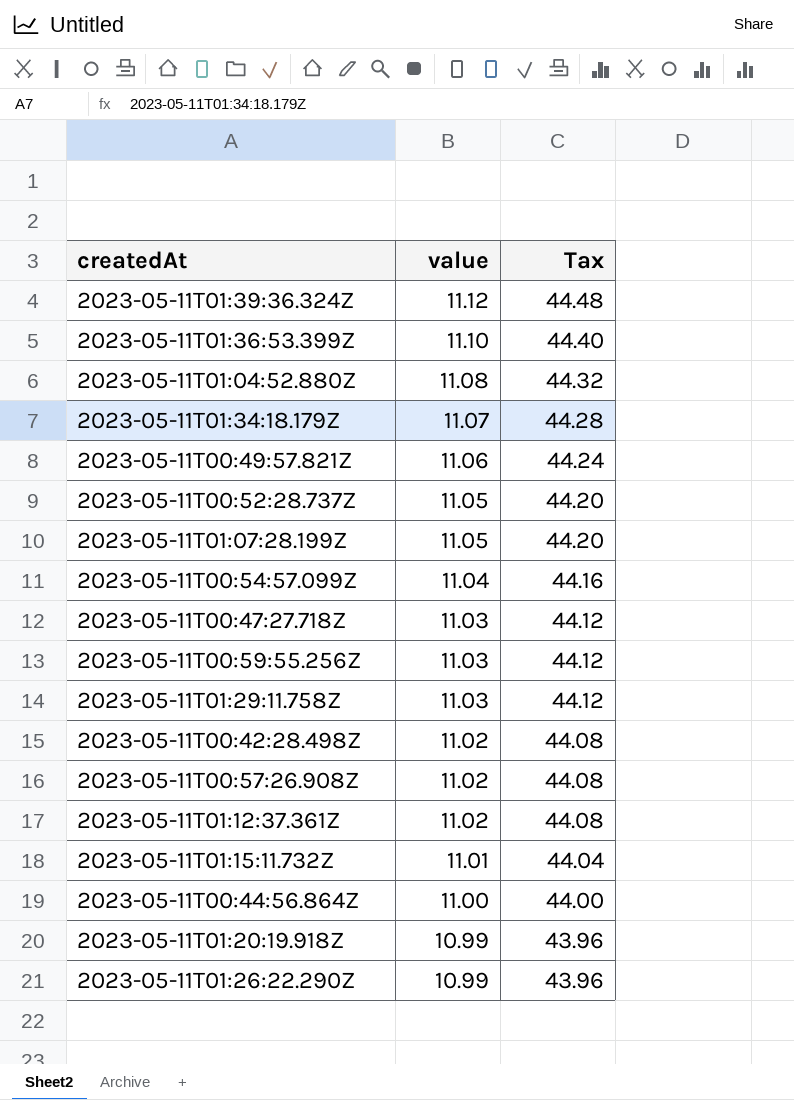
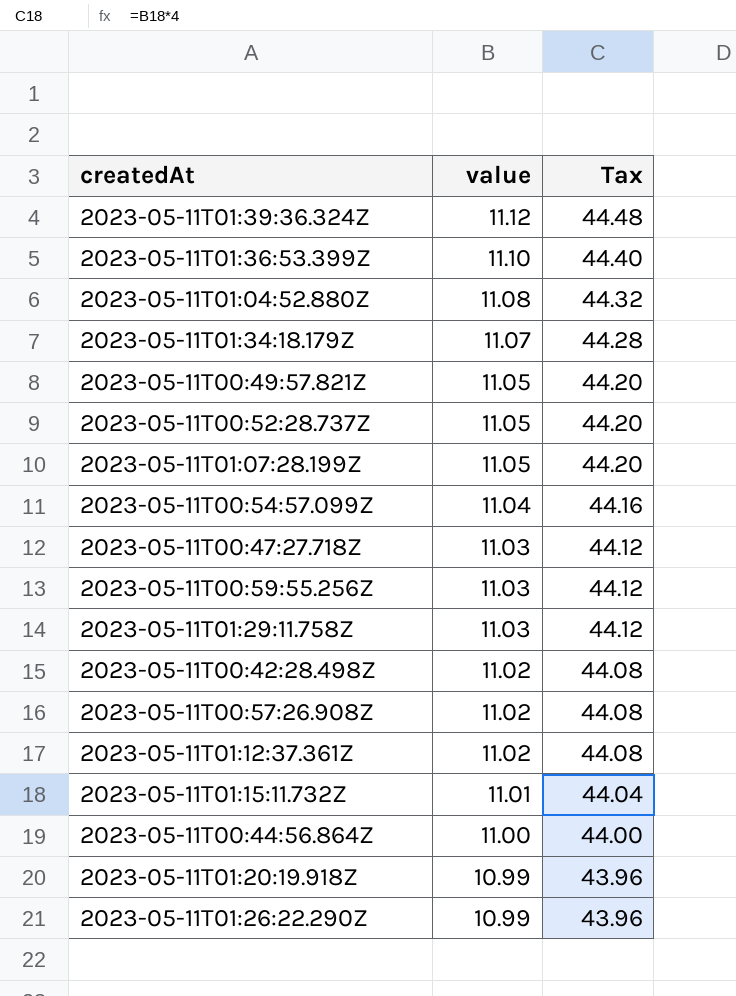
2023-05-11T00:49:57.821Z | value: 11.06 -> 11.05
2023-05-11T00:49:57.821Z | Tax: 44.24 -> 44.20

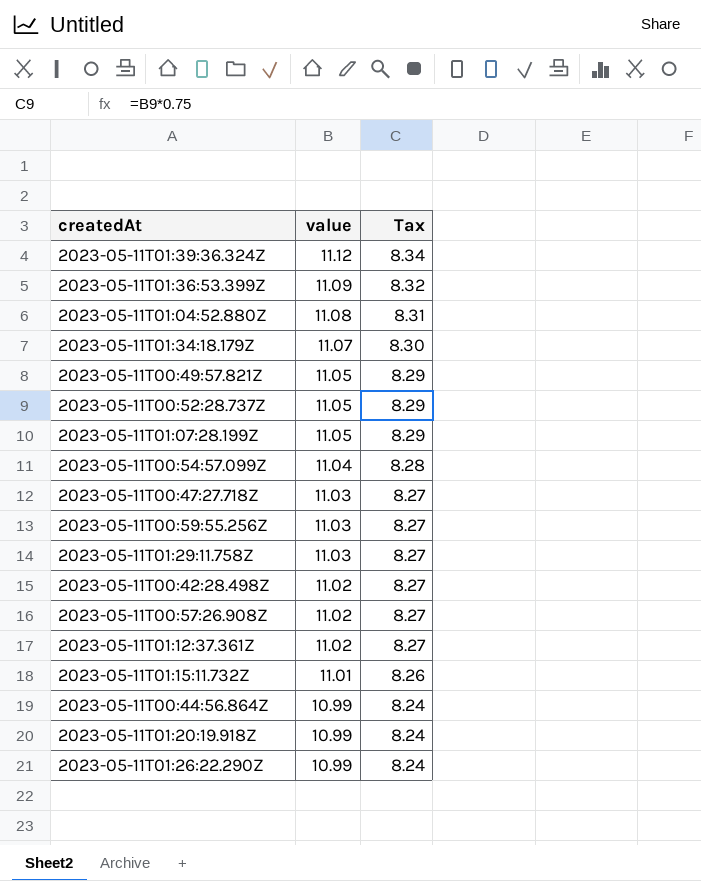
column Tax | formula: [value] * 4 -> [value] * 0.75
2023-05-11T01:36:53.399Z | value: 11.10 -> 11.09
2023-05-11T00:44:56.864Z | value: 11.00 -> 10.99

